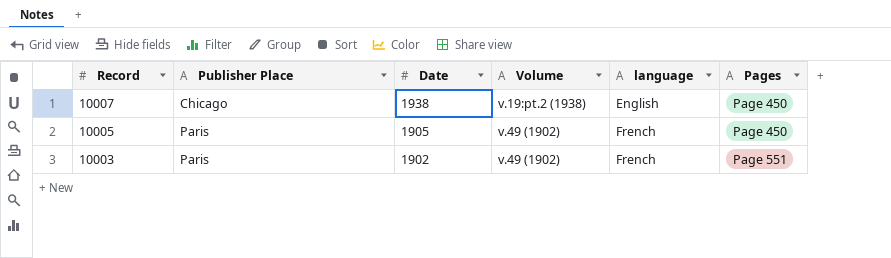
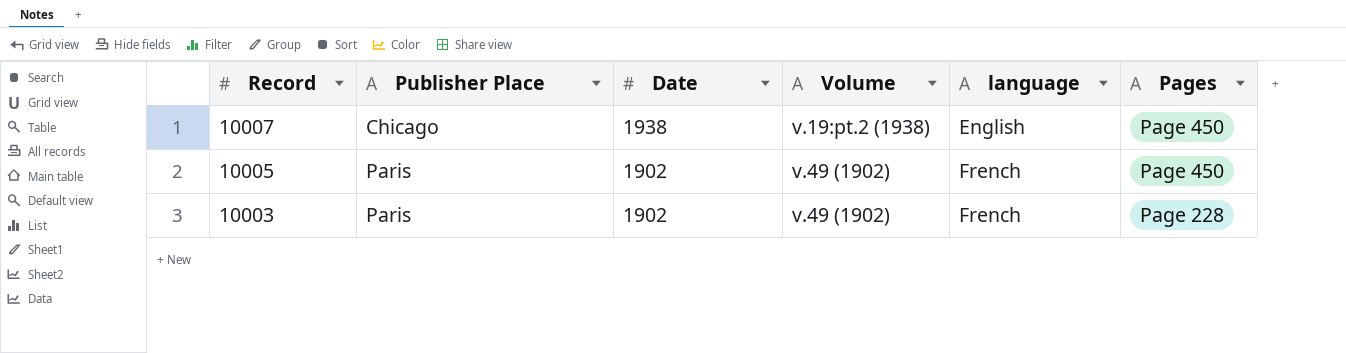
10005 | Date: 1905 -> 1902
10003 | Pages: Page 551 -> Page 228

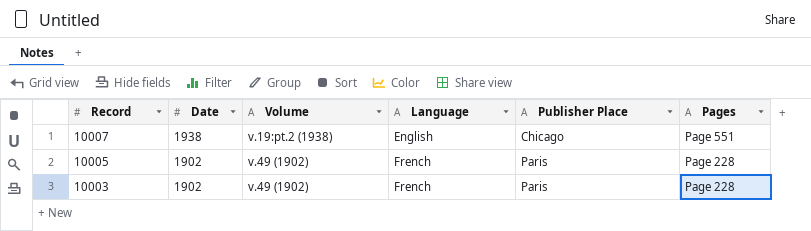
column name: language -> Language
column Publisher Place | position: 2 -> 5
10007 | Pages: Page 450 -> Page 551
10005 | Pages: Page 450 -> Page 228

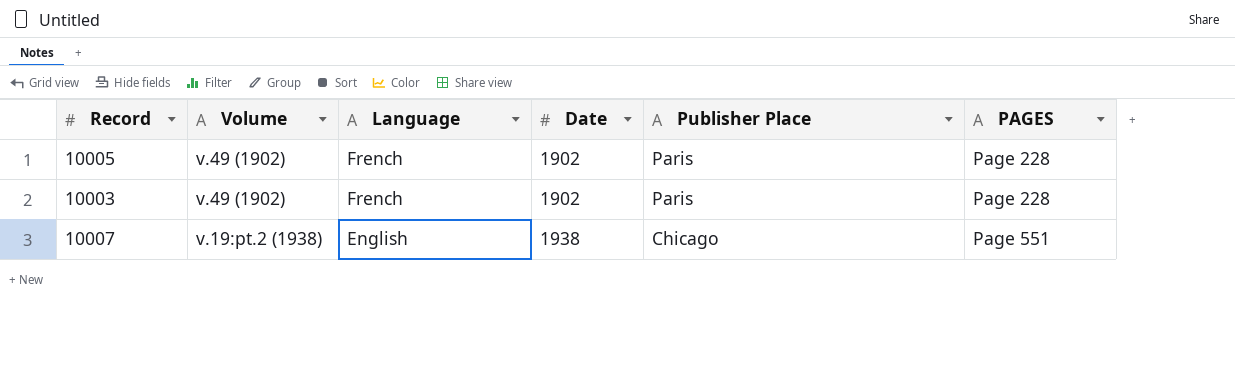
row order: Record descending -> Volume descending
column Date | position: 2 -> 4
column name: Pages -> PAGES

